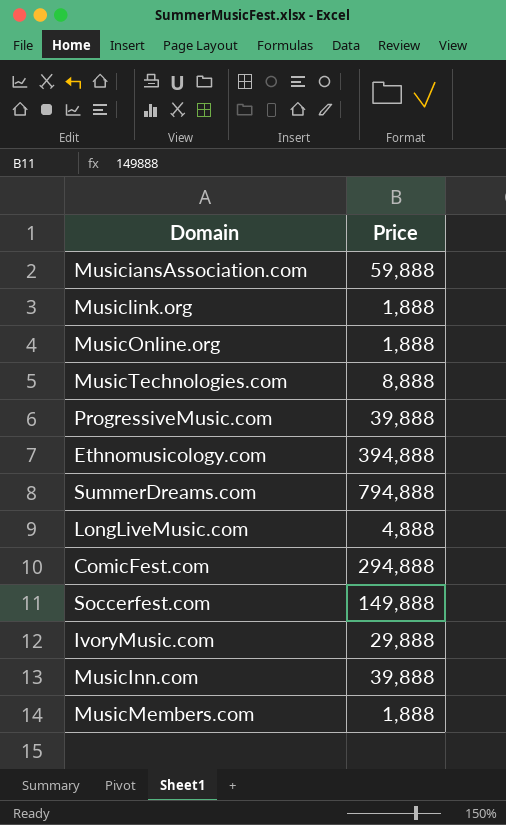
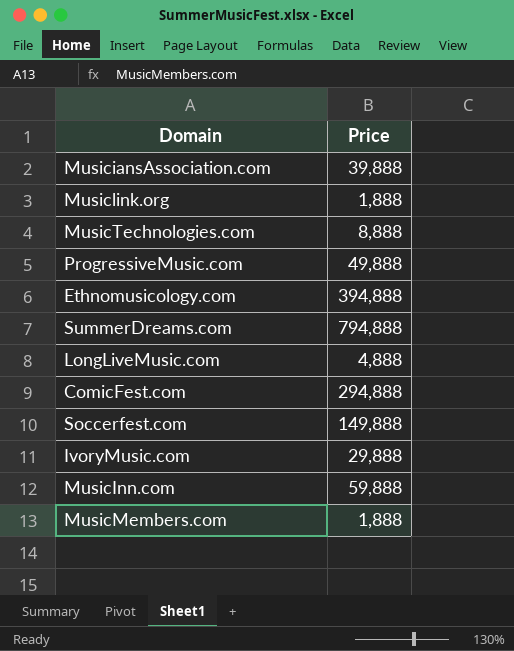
row MusicOnline.org: 1,888 -> none
MusiciansAssociation.com | Price: 59,888 -> 39,888
ProgressiveMusic.com | Price: 39,888 -> 49,888
MusicInn.com | Price: 39,888 -> 59,888

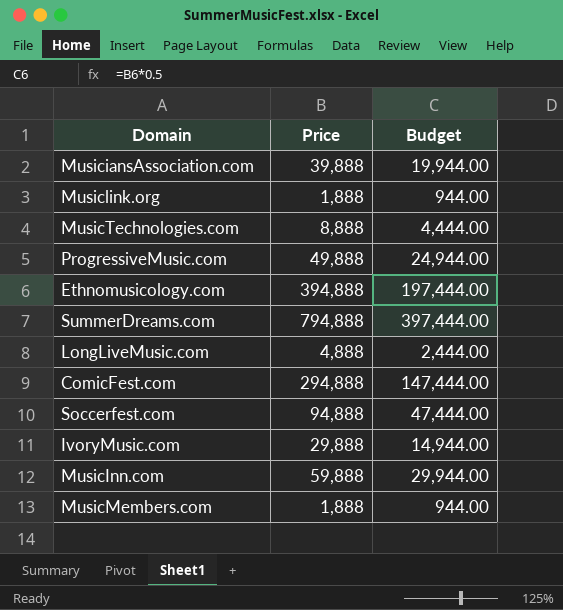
column Budget | formula: none -> [Price] * 0.5
Soccerfest.com | Price: 149,888 -> 94,888

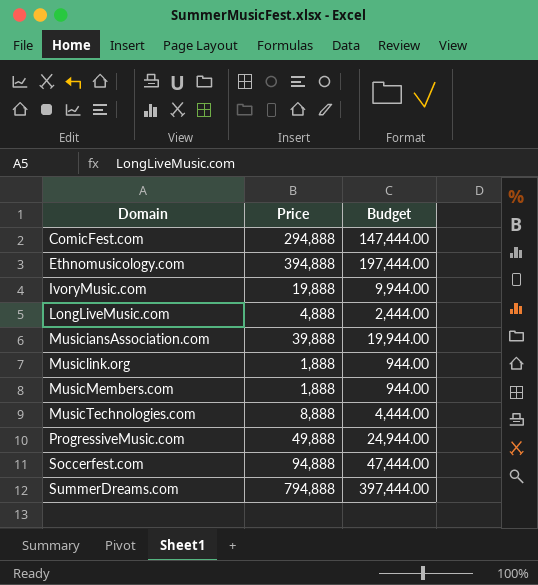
row order: none -> Domain ascending
row MusicInn.com: 59,888 | 29,944.00 -> none
IvoryMusic.com | Price: 29,888 -> 19,888
IvoryMusic.com | Budget: 14,944.00 -> 9,944.00

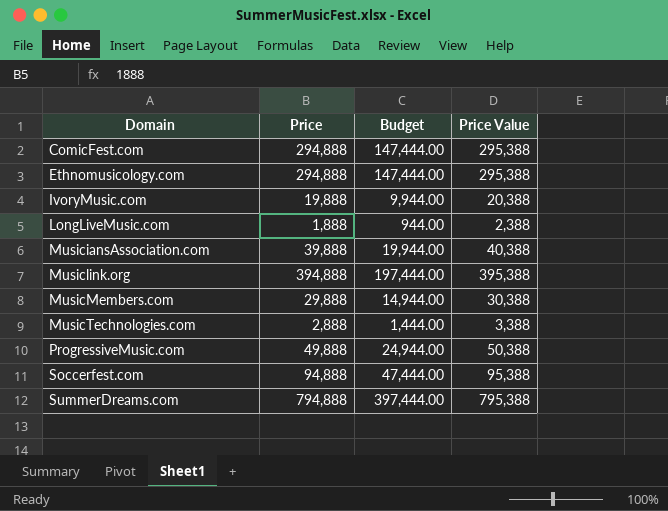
column Price Value | formula: none -> [Price] + 500
Ethnomusicology.com | Price: 394,888 -> 294,888
Ethnomusicology.com | Budget: 197,444.00 -> 147,444.00
LongLiveMusic.com | Price: 4,888 -> 1,888
LongLiveMusic.com | Budget: 2,444.00 -> 944.00
Musiclink.org | Price: 1,888 -> 394,888
Musiclink.org | Budget: 944.00 -> 197,444.00
MusicMembers.com | Price: 1,888 -> 29,888
MusicMembers.com | Budget: 944.00 -> 14,944.00
MusicTechnologies.com | Price: 8,888 -> 2,888
MusicTechnologies.com | Budget: 4,444.00 -> 1,444.00

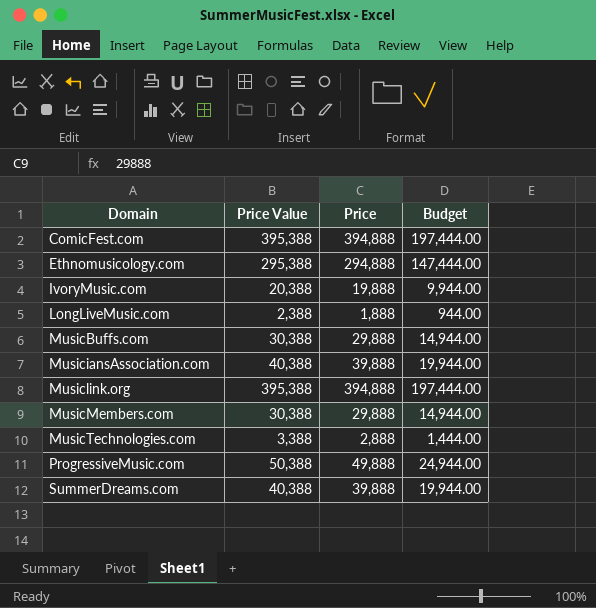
column Price Value | position: 4 -> 2
row Soccerfest.com: 94,888 | 47,444.00 | 95,388 -> none
ComicFest.com | Price Value: 295,388 -> 395,388
ComicFest.com | Price: 294,888 -> 394,888
ComicFest.com | Budget: 147,444.00 -> 197,444.00
row MusicBuffs.com: none -> 30,388 | 29,888 | 14,944.00
SummerDreams.com | Price Value: 795,388 -> 40,388
SummerDreams.com | Price: 794,888 -> 39,888
SummerDreams.com | Budget: 397,444.00 -> 19,944.00

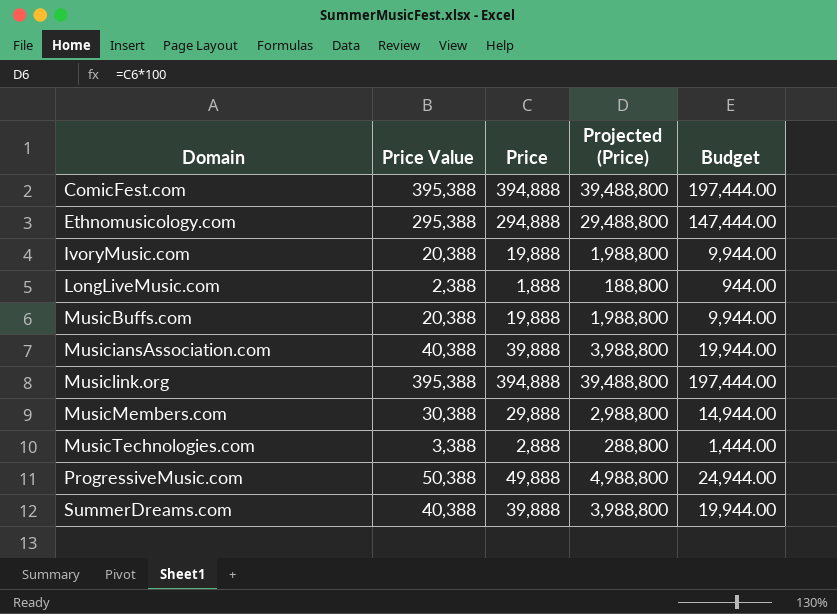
column Projected (Price) | formula: none -> [Price] * 100
MusicBuffs.com | Price Value: 30,388 -> 20,388
MusicBuffs.com | Price: 29,888 -> 19,888
MusicBuffs.com | Budget: 14,944.00 -> 9,944.00

